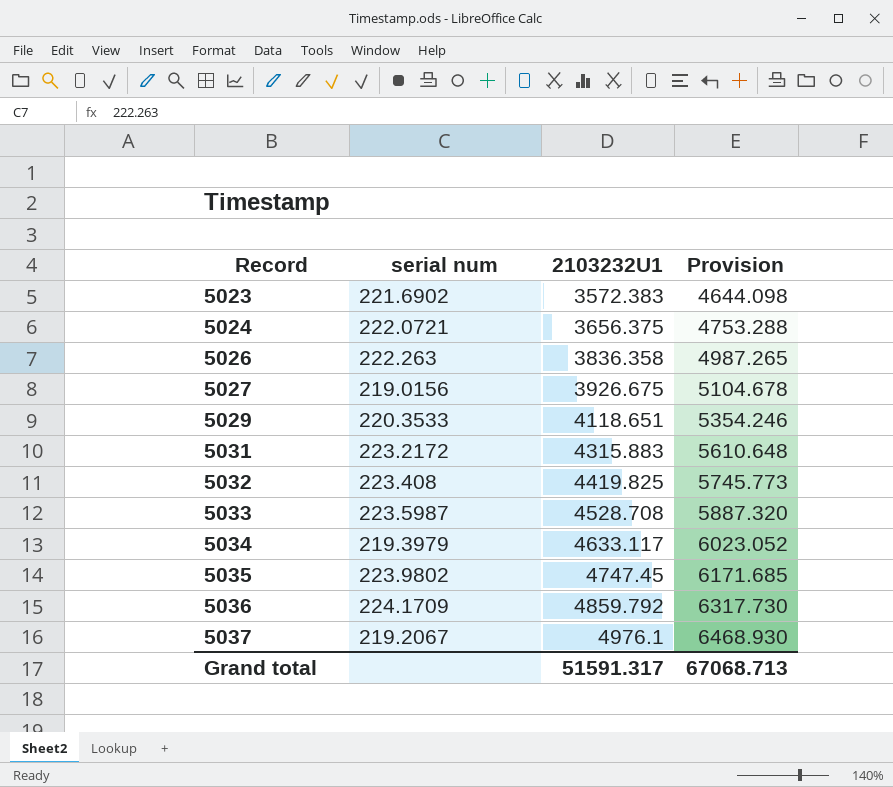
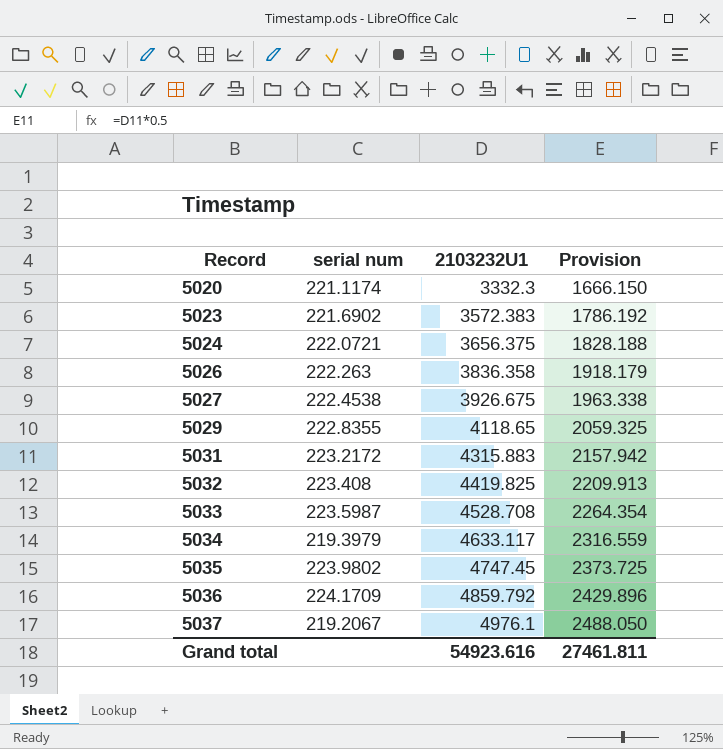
column Provision | formula: [2103232U1] * 1.3 -> [2103232U1] * 0.5
row 5020: none -> 221.1174 | 3332.3 | 1666.150
5027 | serial num: 219.0156 -> 222.4538
5029 | serial num: 220.3533 -> 222.8355
5029 | 2103232U1: 4118.651 -> 4118.65
Grand total | 2103232U1: 51591.317 -> 54923.616
Grand total | Provision: 67068.713 -> 27461.811

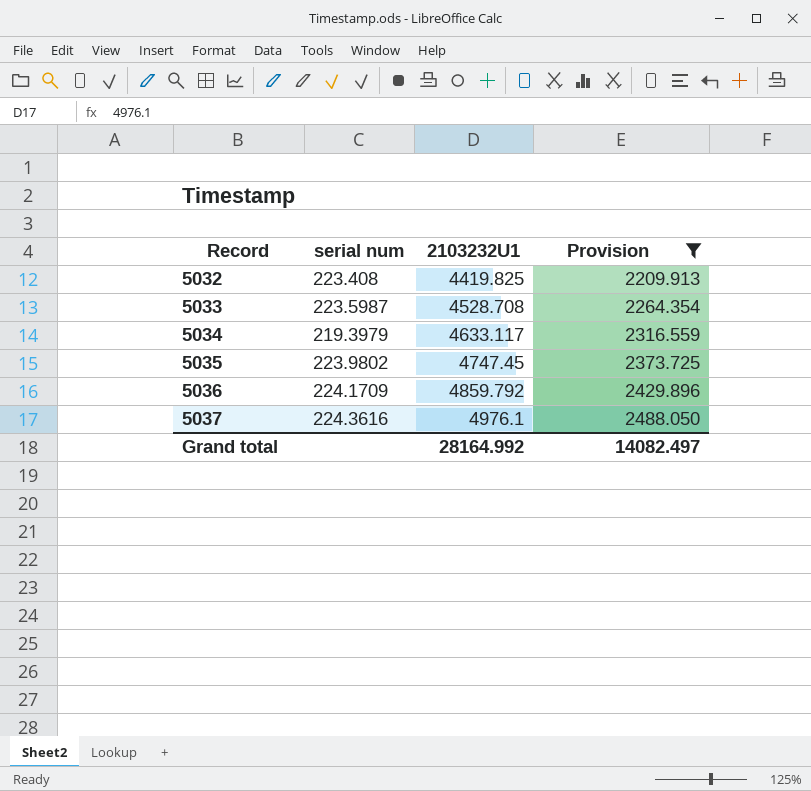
filter: none -> Provision >= 2209.913
5037 | serial num: 219.2067 -> 224.3616
Grand total | 2103232U1: 54923.616 -> 28164.992
Grand total | Provision: 27461.811 -> 14082.497

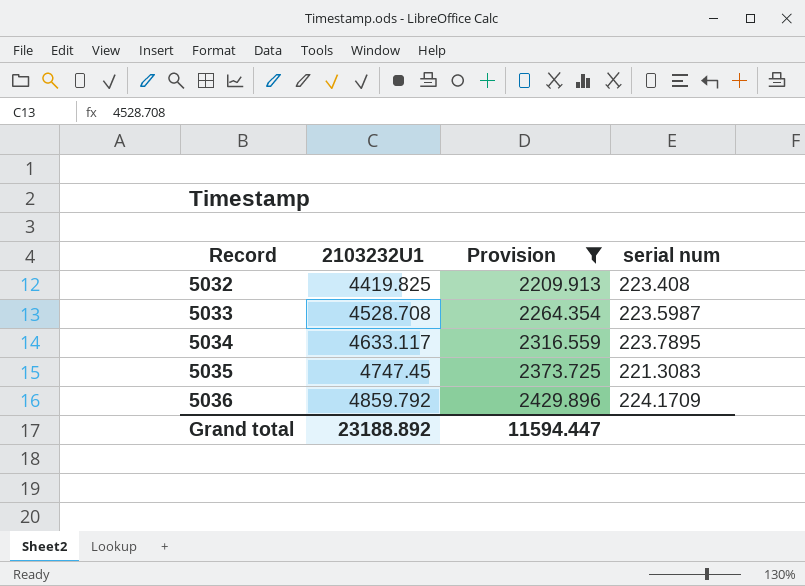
column serial num | position: 2 -> 4
row 5037: 224.3616 | 4976.1 | 2488.050 -> none
5034 | serial num: 219.3979 -> 223.7895
5035 | serial num: 223.9802 -> 221.3083
Grand total | 2103232U1: 28164.992 -> 23188.892
Grand total | Provision: 14082.497 -> 11594.447

